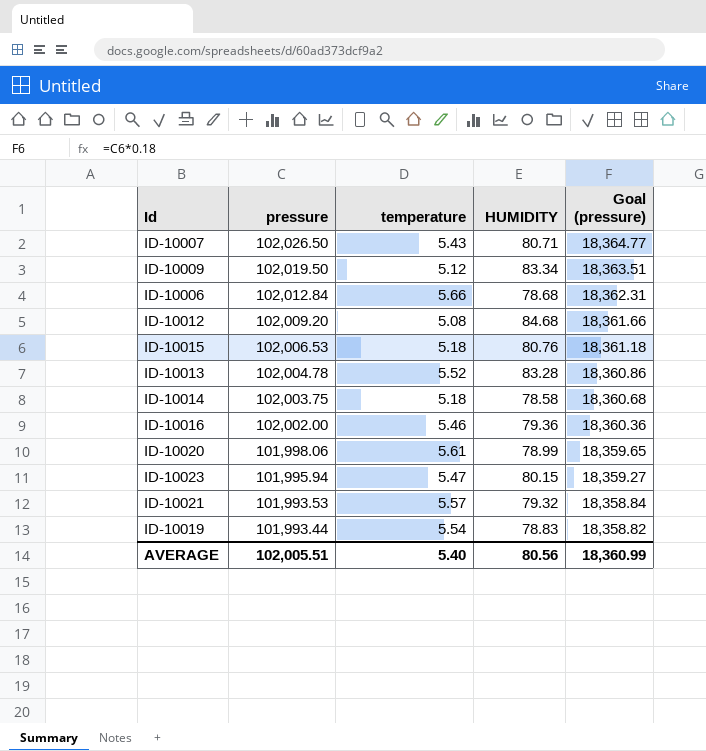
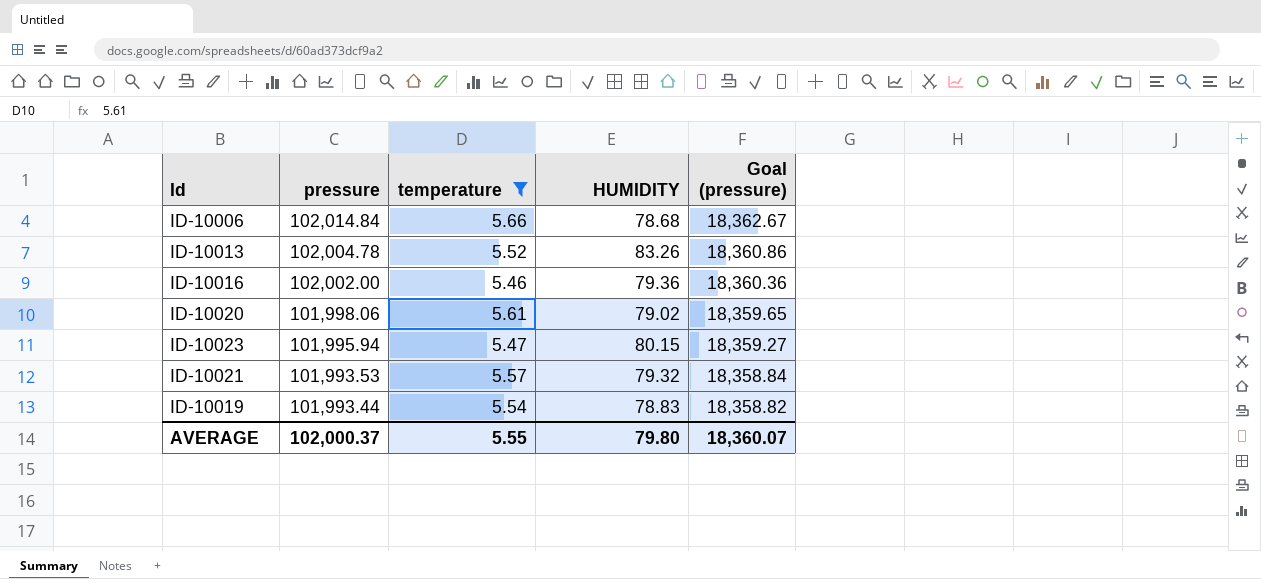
filter: none -> temperature >= 5.46
ID-10006 | pressure: 102,012.84 -> 102,014.84
ID-10006 | Goal (pressure): 18,362.31 -> 18,362.67
ID-10013 | HUMIDITY: 83.28 -> 83.26
ID-10020 | HUMIDITY: 78.99 -> 79.02
AVERAGE | pressure: 102,005.51 -> 102,000.37
AVERAGE | temperature: 5.40 -> 5.55
AVERAGE | HUMIDITY: 80.56 -> 79.80
AVERAGE | Goal (pressure): 18,360.99 -> 18,360.07

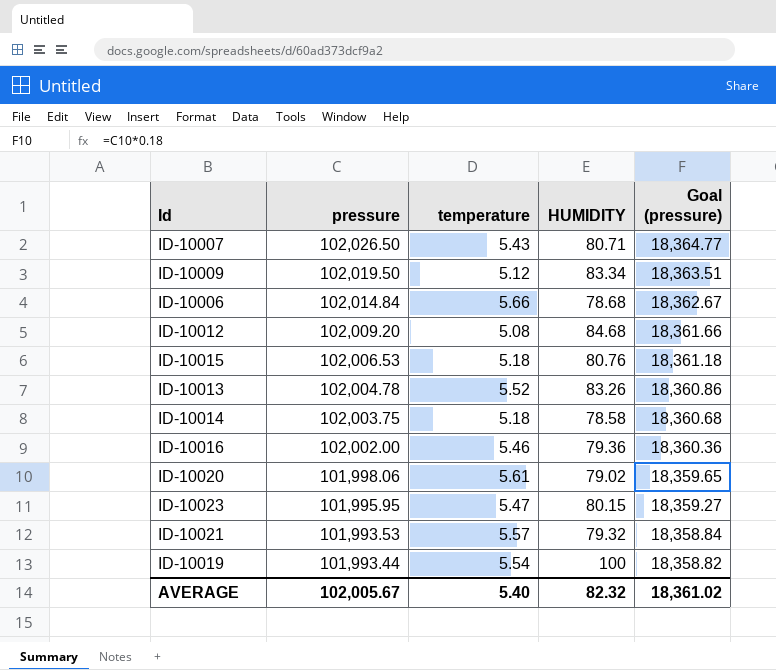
filter: temperature >= 5.46 -> none
ID-10023 | pressure: 101,995.94 -> 101,995.95
ID-10019 | HUMIDITY: 78.83 -> 100
AVERAGE | pressure: 102,000.37 -> 102,005.67
AVERAGE | temperature: 5.55 -> 5.40
AVERAGE | HUMIDITY: 79.80 -> 82.32
AVERAGE | Goal (pressure): 18,360.07 -> 18,361.02

